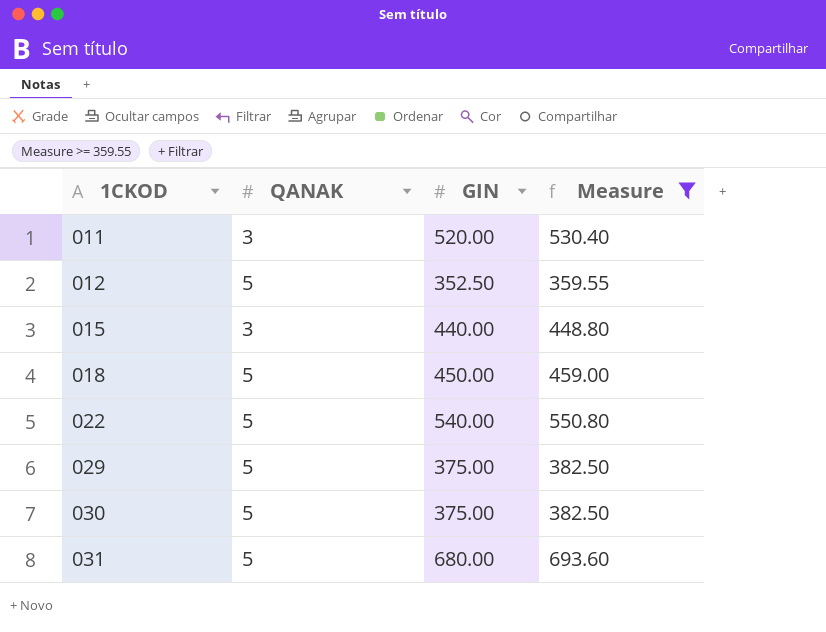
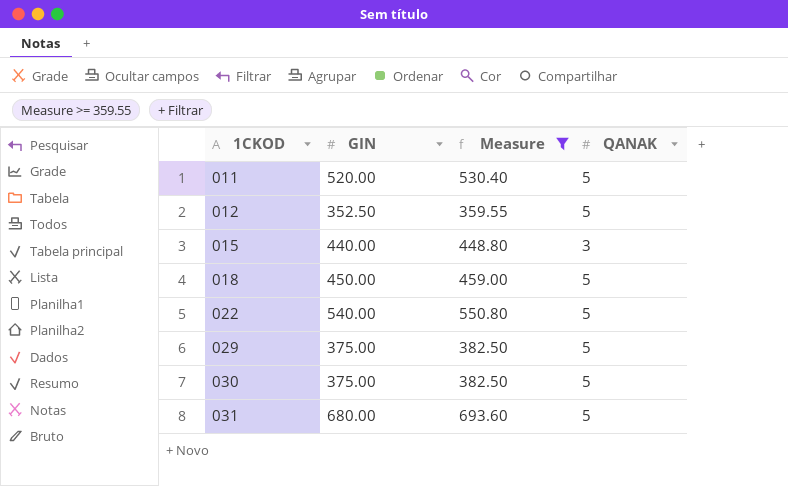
column QANAK | position: 2 -> 4
011 | QANAK: 3 -> 5

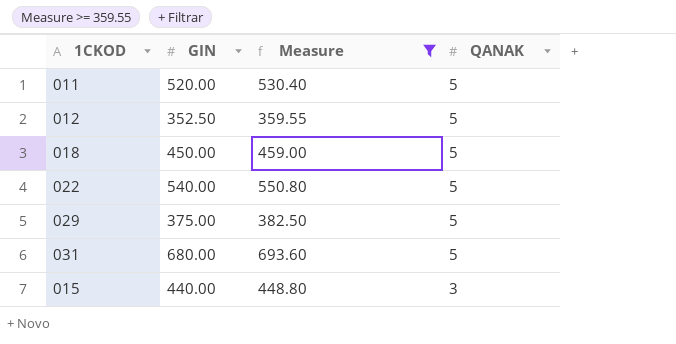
row order: 1CKOD ascending -> QANAK descending
row 030: 375.00 | 382.50 | 5 -> none

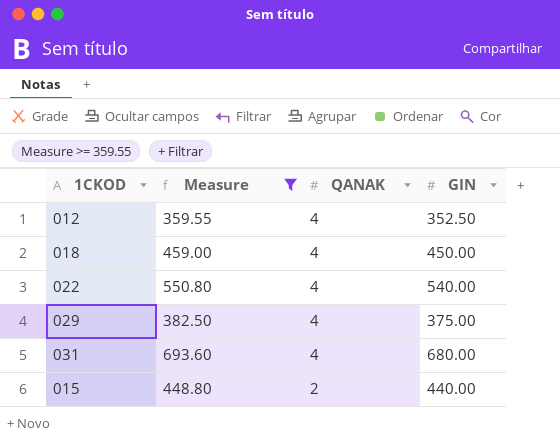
column GIN | position: 2 -> 4
row 011: 520.00 | 530.40 | 5 -> none
012 | QANAK: 5 -> 4
018 | QANAK: 5 -> 4
022 | QANAK: 5 -> 4
029 | QANAK: 5 -> 4
031 | QANAK: 5 -> 4
015 | QANAK: 3 -> 2

